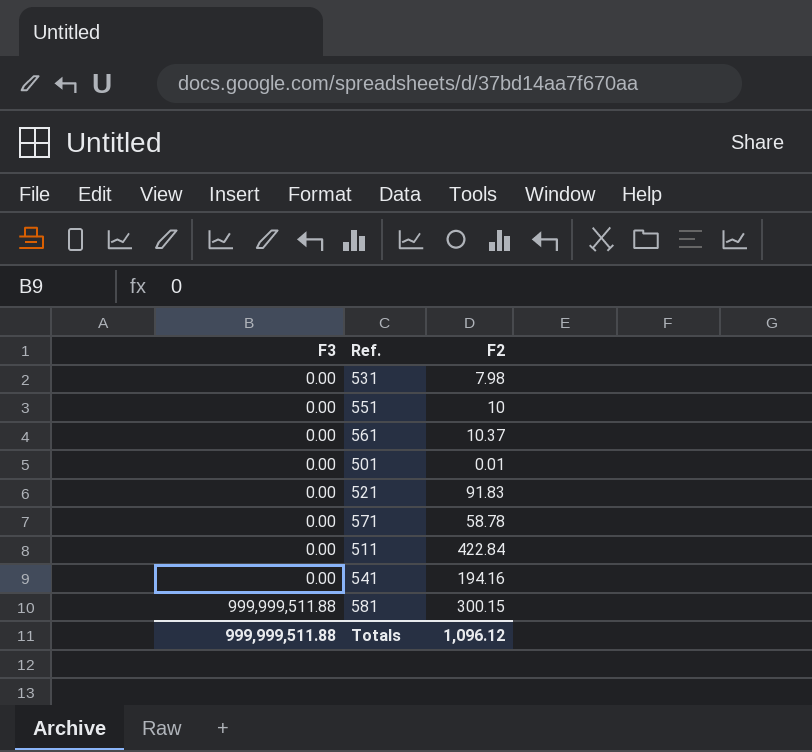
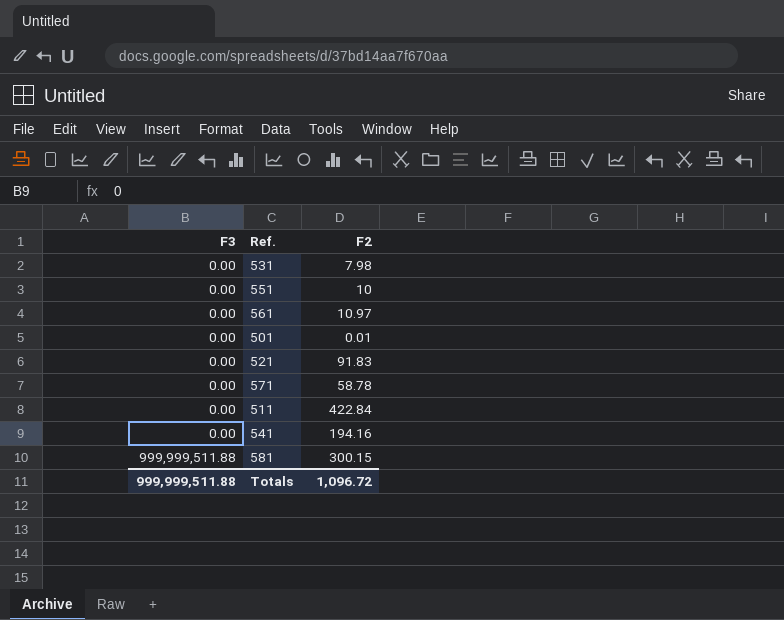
561 | F2: 10.37 -> 10.97
Totals | F2: 1,096.12 -> 1,096.72

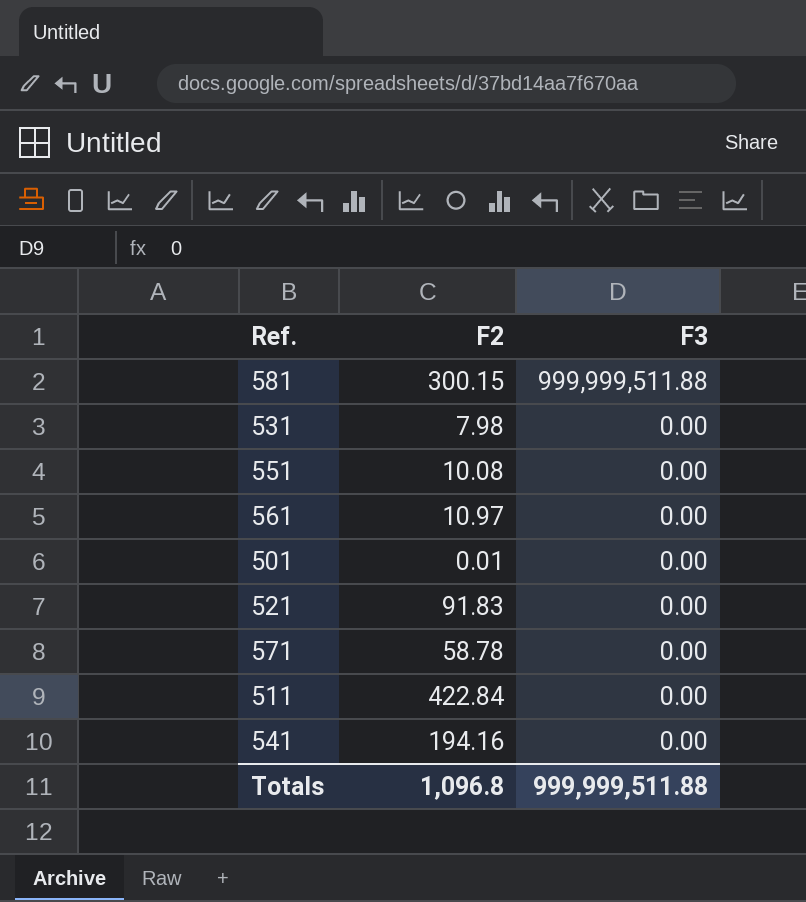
row order: F3 ascending -> F3 descending
column F3 | position: 1 -> 3
551 | F2: 10 -> 10.08
Totals | F2: 1,096.72 -> 1,096.8

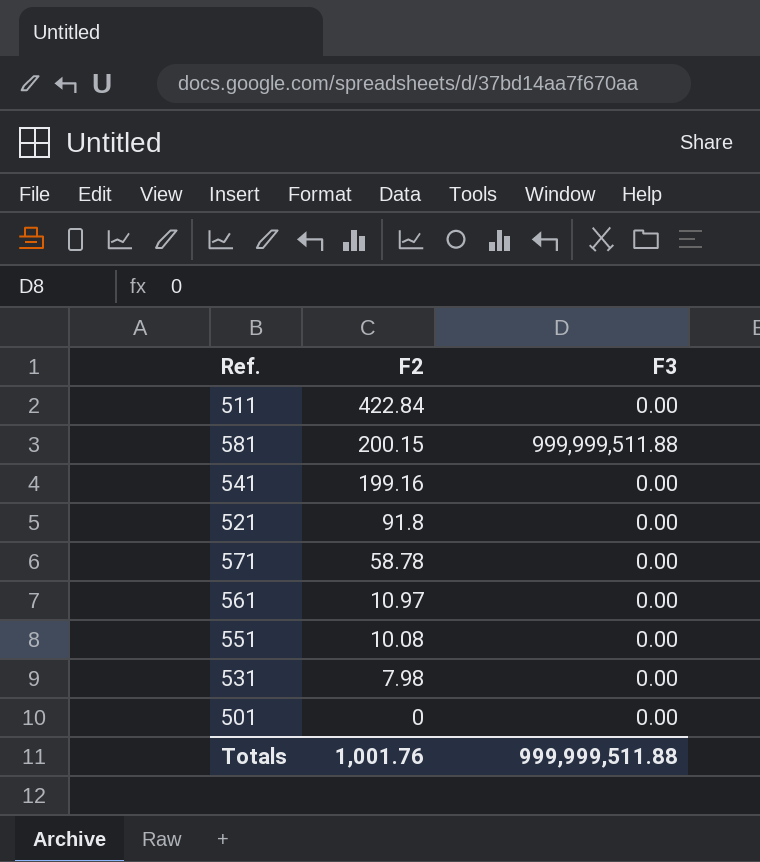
row order: F3 descending -> F2 descending
581 | F2: 300.15 -> 200.15
541 | F2: 194.16 -> 199.16
521 | F2: 91.83 -> 91.8
501 | F2: 0.01 -> 0
Totals | F2: 1,096.8 -> 1,001.76

